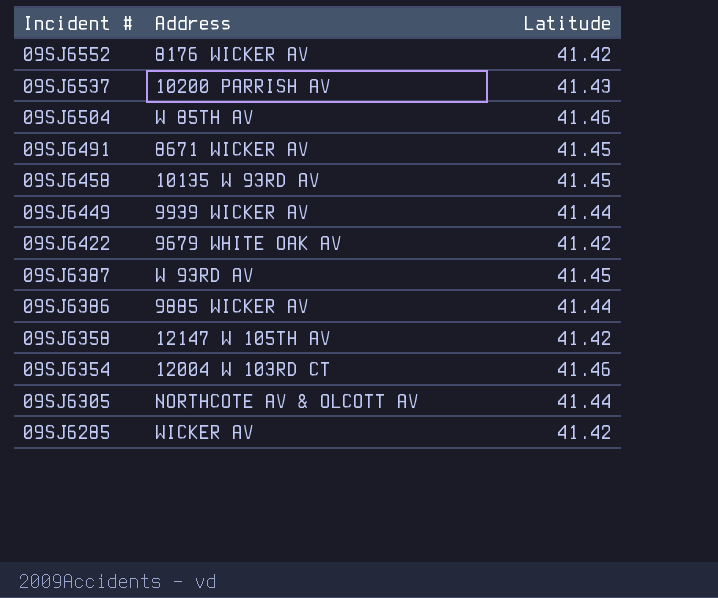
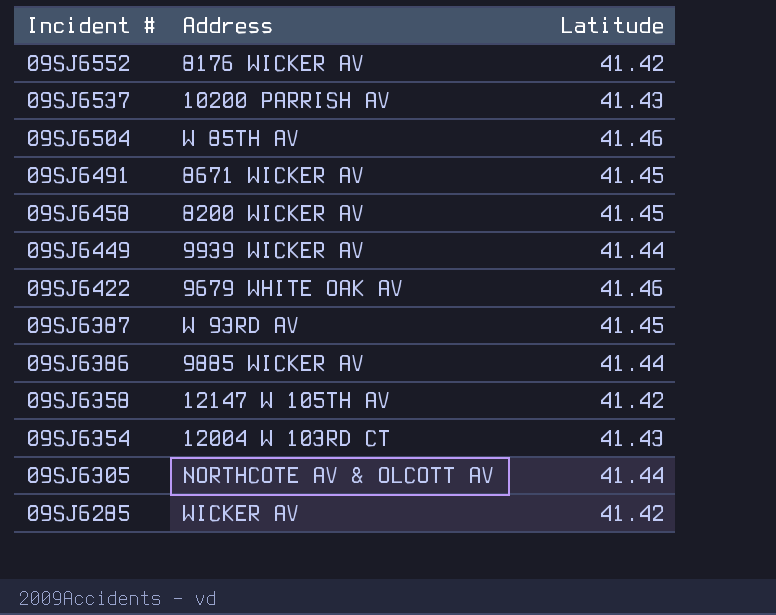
09SJ6458 | Address: 10135 W 93RD AV -> 8200 WICKER AV
09SJ6422 | Latitude: 41.42 -> 41.46
09SJ6354 | Latitude: 41.46 -> 41.43

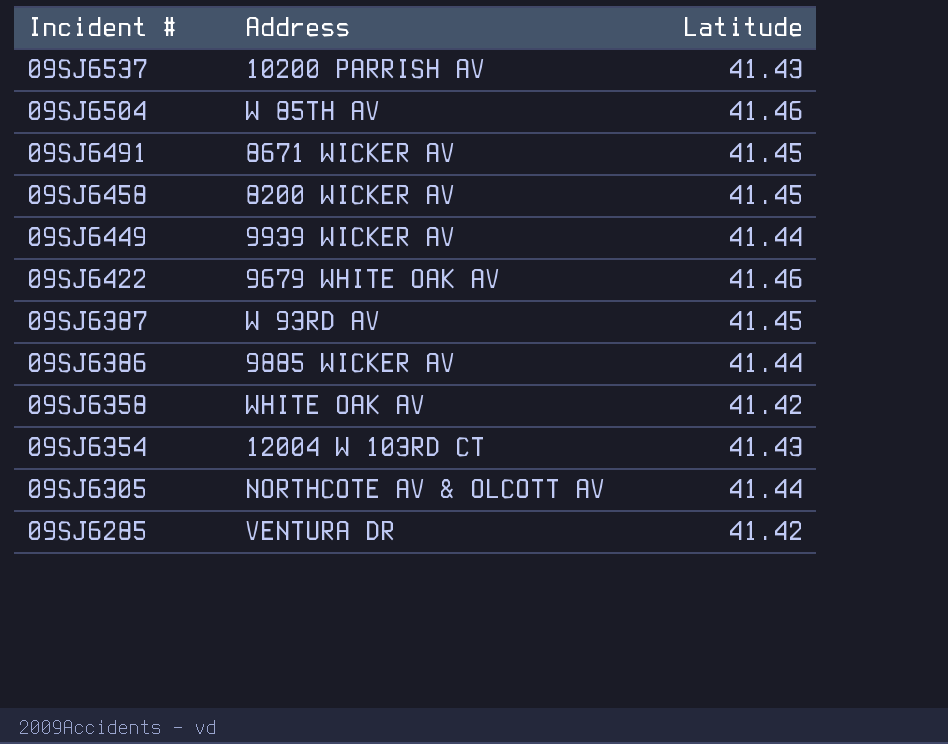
row 09SJ6552: 8176 WICKER AV | 41.42 -> none
09SJ6358 | Address: 12147 W 105TH AV -> WHITE OAK AV
09SJ6285 | Address: WICKER AV -> VENTURA DR

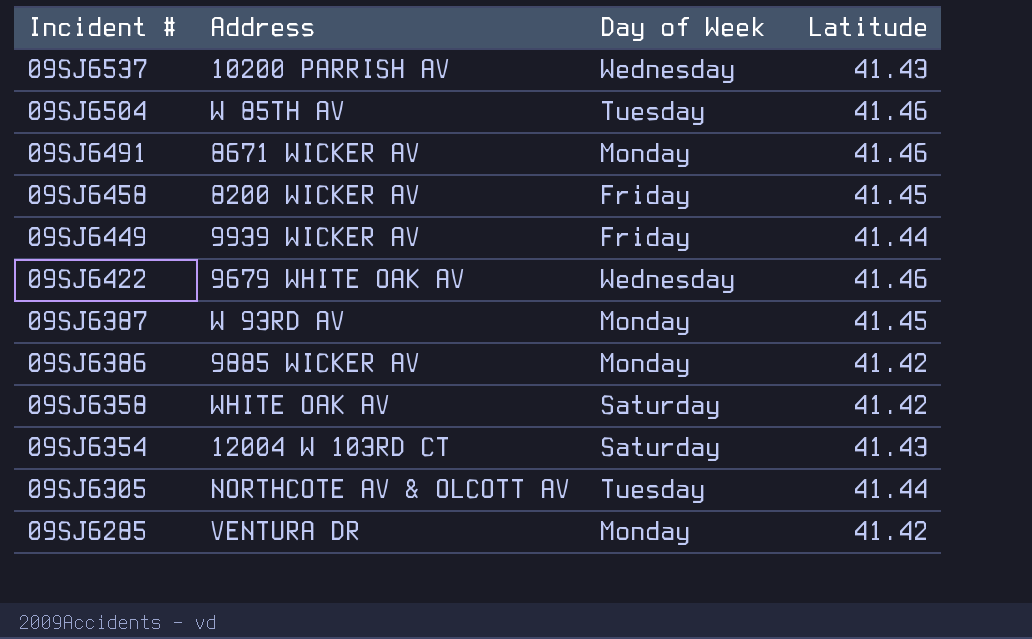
column Day of Week | position: none -> 3
09SJ6491 | Latitude: 41.45 -> 41.46
09SJ6386 | Latitude: 41.44 -> 41.42

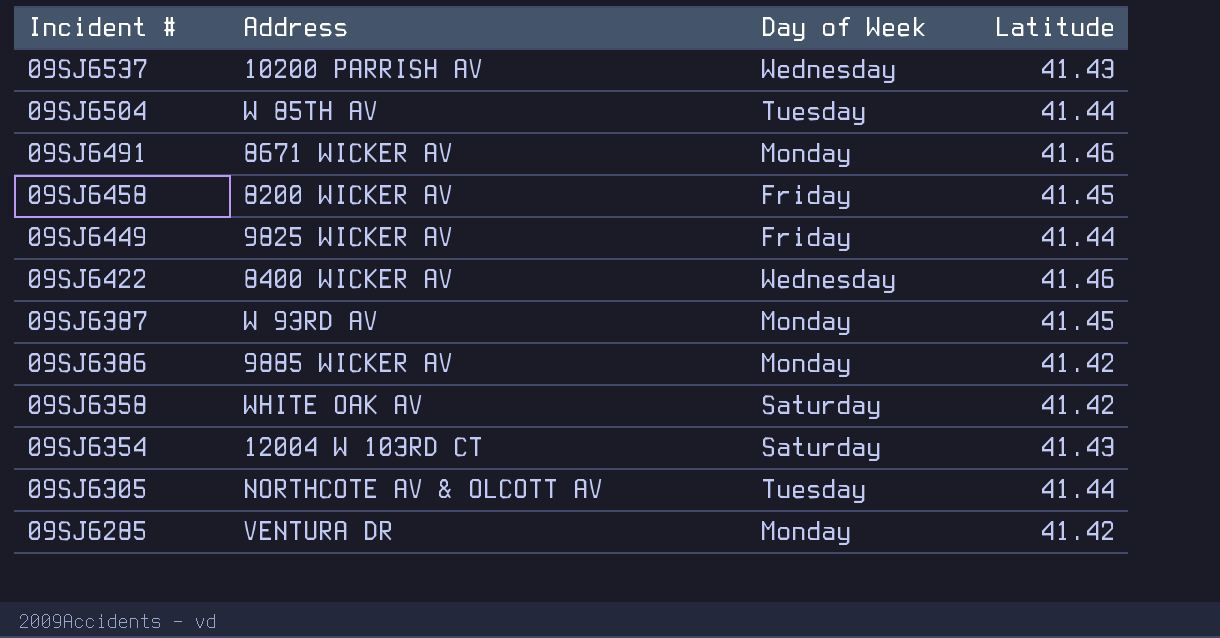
09SJ6504 | Latitude: 41.46 -> 41.44
09SJ6449 | Address: 9939 WICKER AV -> 9825 WICKER AV
09SJ6422 | Address: 9679 WHITE OAK AV -> 8400 WICKER AV

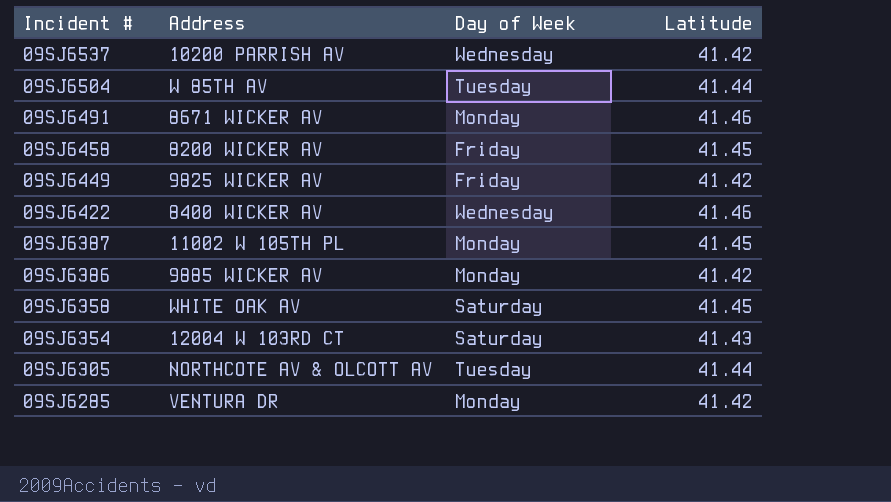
09SJ6537 | Latitude: 41.43 -> 41.42
09SJ6449 | Latitude: 41.44 -> 41.42
09SJ6387 | Address: W 93RD AV -> 11002 W 105TH PL
09SJ6358 | Latitude: 41.42 -> 41.45

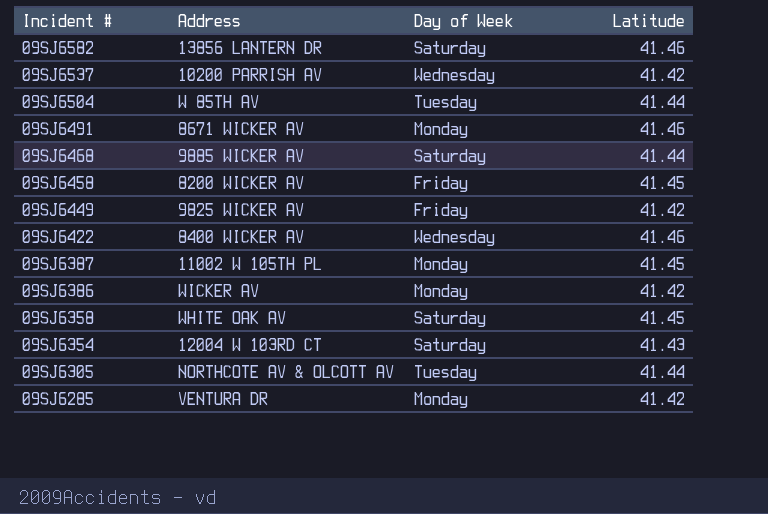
row 09SJ6582: none -> 13856 LANTERN DR | Saturday | 41.46
row 09SJ6468: none -> 9885 WICKER AV | Saturday | 41.44
09SJ6386 | Address: 9885 WICKER AV -> WICKER AV

